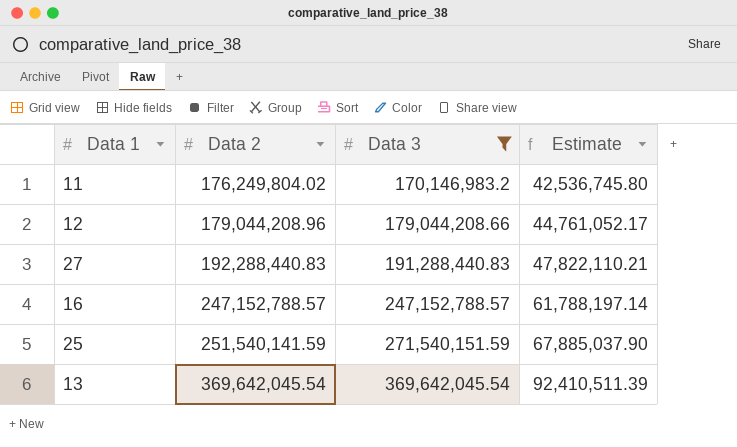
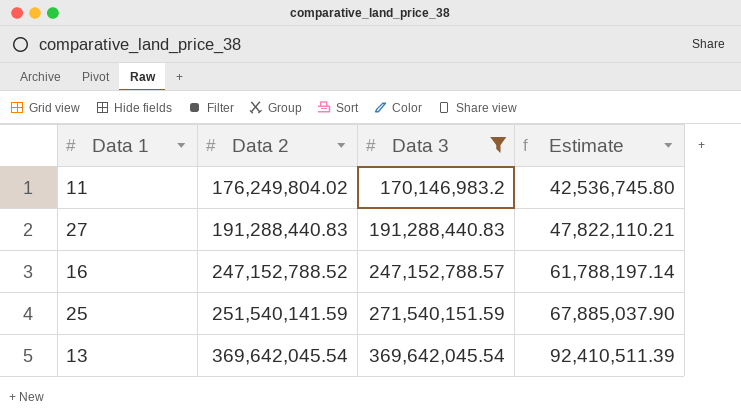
row 12: 179,044,208.96 | 179,044,208.66 | 44,761,052.17 -> none
27 | Data 2: 192,288,440.83 -> 191,288,440.83
16 | Data 2: 247,152,788.57 -> 247,152,788.52

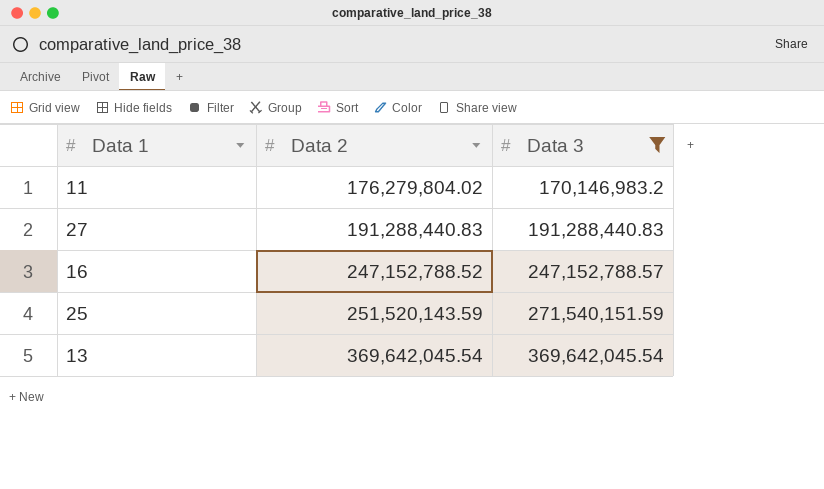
column Estimate | formula: [Data 3] * 0.25 -> none
11 | Data 2: 176,249,804.02 -> 176,279,804.02
25 | Data 2: 251,540,141.59 -> 251,520,143.59

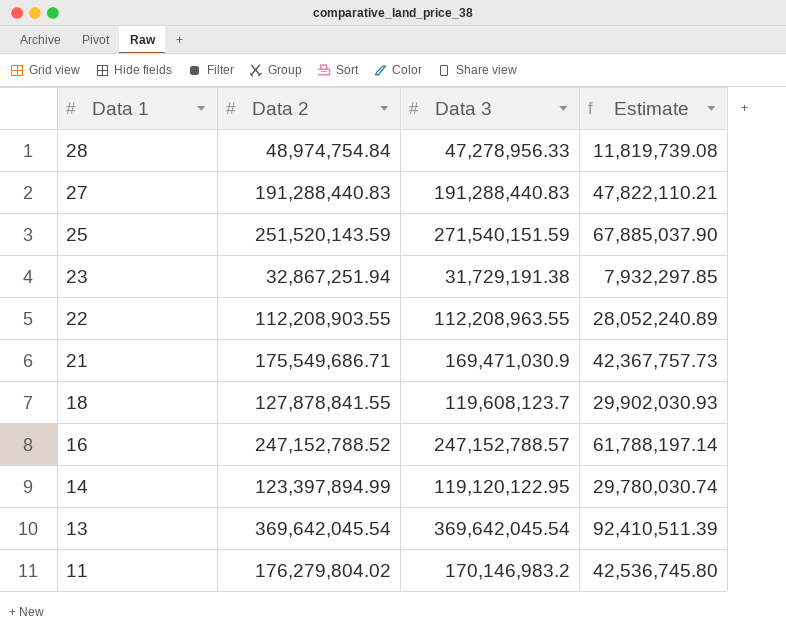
filter: Data 3 >= 170,146,983.2 -> none
row order: Data 2 ascending -> Data 1 descending
column Estimate | formula: none -> [Data 3] * 0.25

